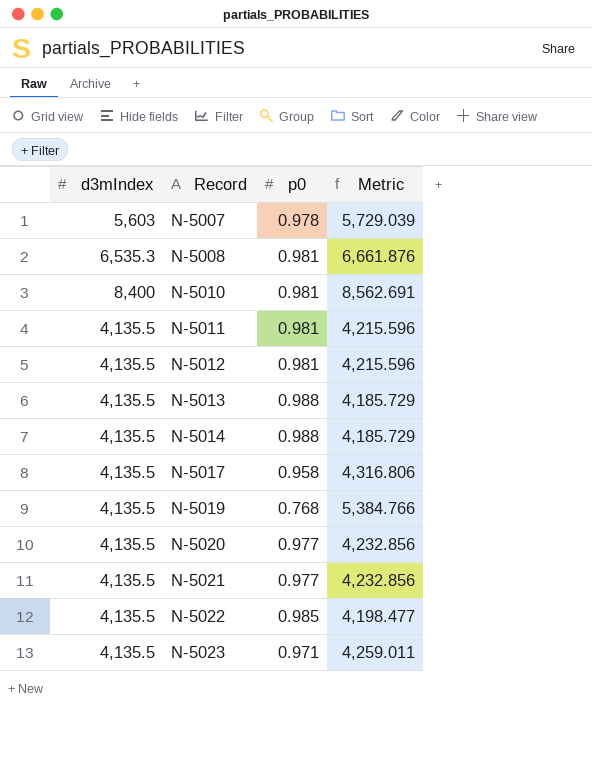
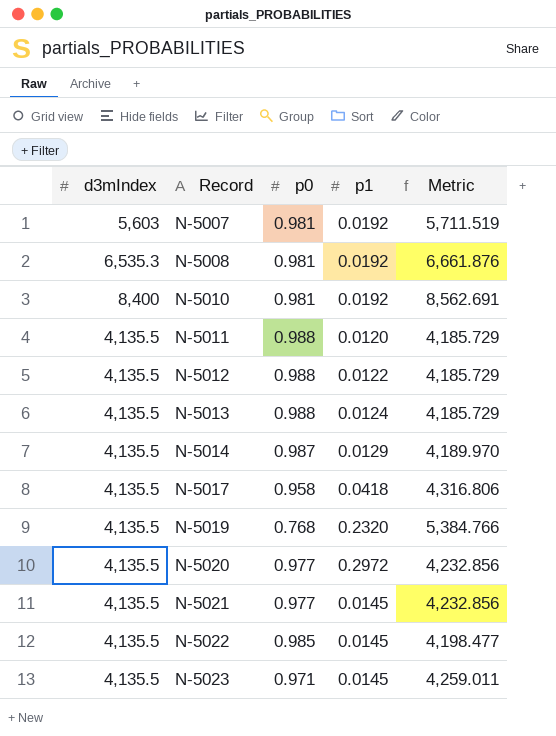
column p1 | position: none -> 4
N-5007 | p0: 0.978 -> 0.981
N-5007 | Metric: 5,729.039 -> 5,711.519
N-5011 | p0: 0.981 -> 0.988
N-5011 | Metric: 4,215.596 -> 4,185.729
N-5012 | p0: 0.981 -> 0.988
N-5012 | Metric: 4,215.596 -> 4,185.729
N-5014 | p0: 0.988 -> 0.987
N-5014 | Metric: 4,185.729 -> 4,189.970

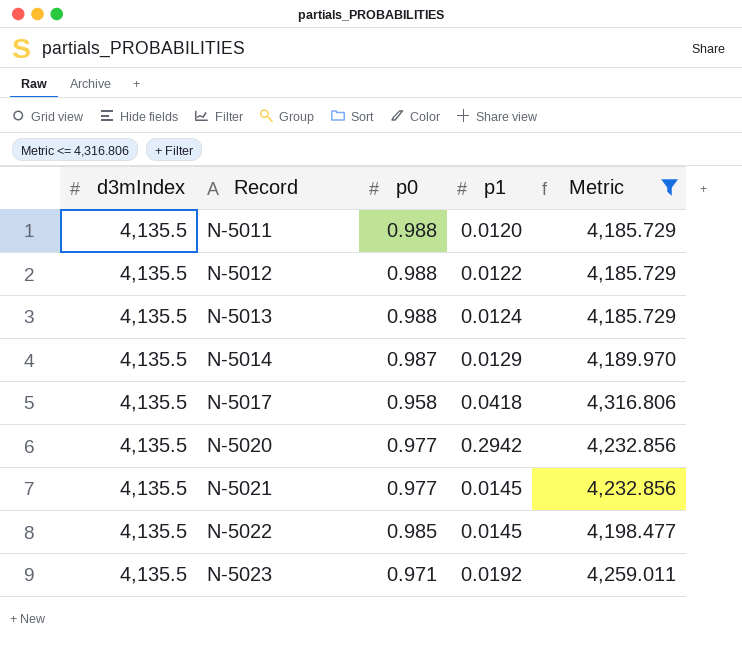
filter: none -> Metric <= 4,316.806
N-5020 | p1: 0.2972 -> 0.2942
N-5023 | p1: 0.0145 -> 0.0192

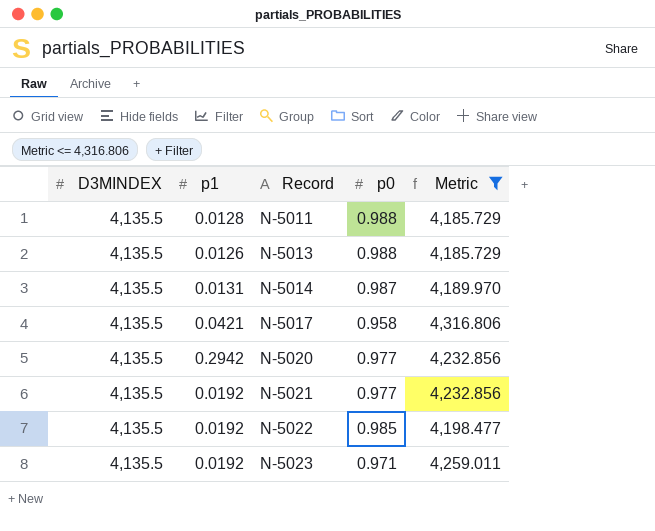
column name: d3mIndex -> D3MINDEX
column p1 | position: 4 -> 2
row N-5012: 4,135.5 | 0.988 | 0.0122 | 4,185.729 -> none
N-5011 | p1: 0.0120 -> 0.0128
N-5013 | p1: 0.0124 -> 0.0126
N-5014 | p1: 0.0129 -> 0.0131
N-5017 | p1: 0.0418 -> 0.0421
N-5021 | p1: 0.0145 -> 0.0192
N-5022 | p1: 0.0145 -> 0.0192

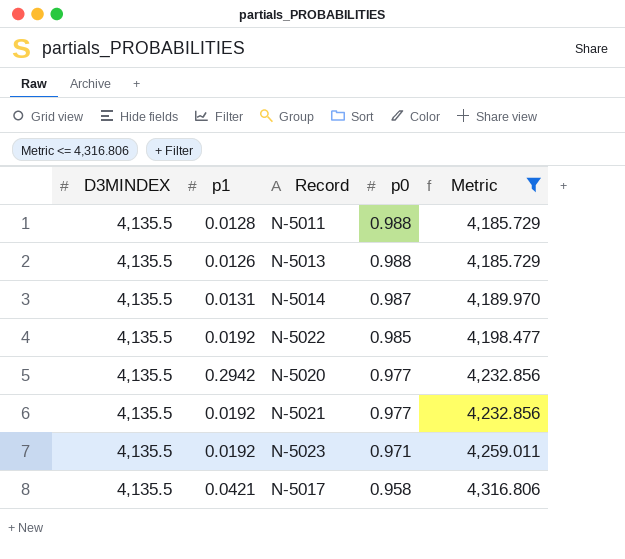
row order: Record ascending -> p0 descending

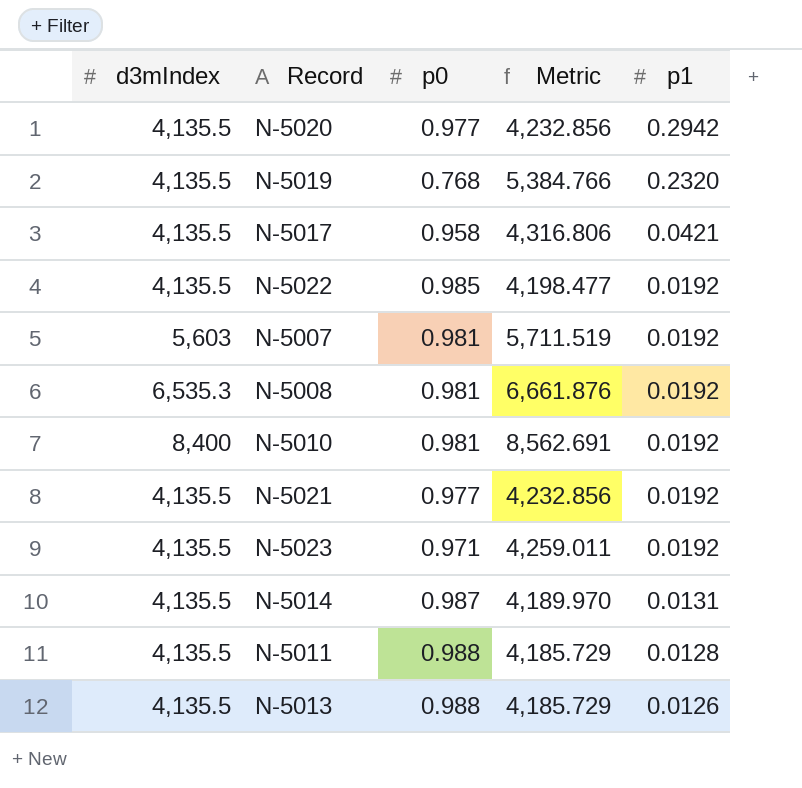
filter: Metric <= 4,316.806 -> none
row order: p0 descending -> p1 descending
column name: D3MINDEX -> d3mIndex
column p1 | position: 2 -> 5

